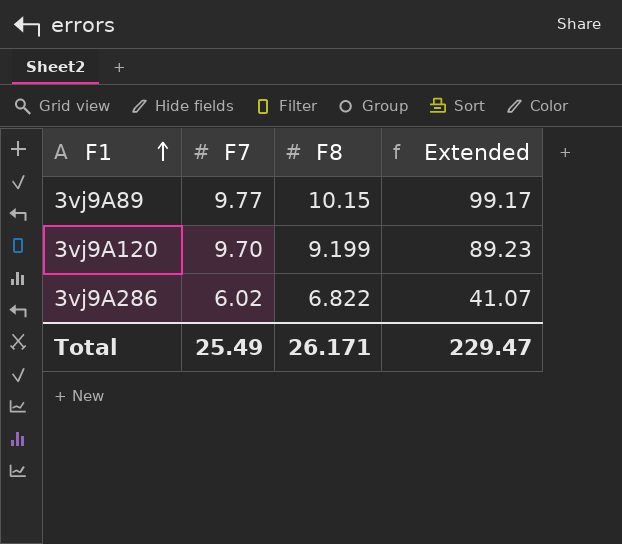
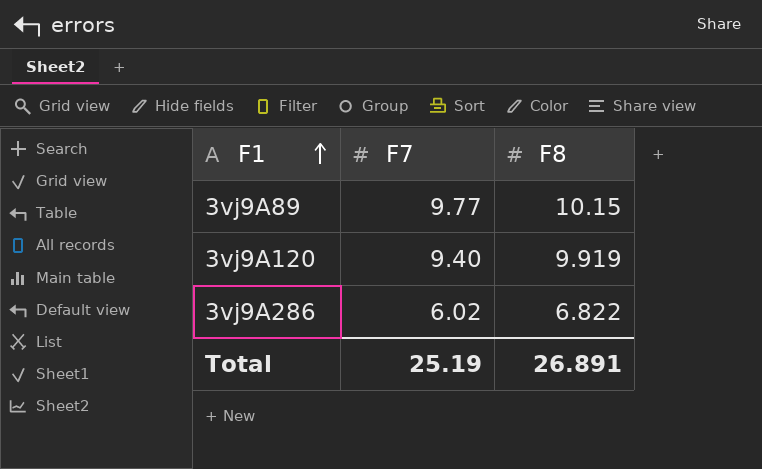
column Extended | formula: [F7] * [F8] -> none
3vj9A120 | F7: 9.70 -> 9.40
3vj9A120 | F8: 9.199 -> 9.919
Total | F7: 25.49 -> 25.19
Total | F8: 26.171 -> 26.891

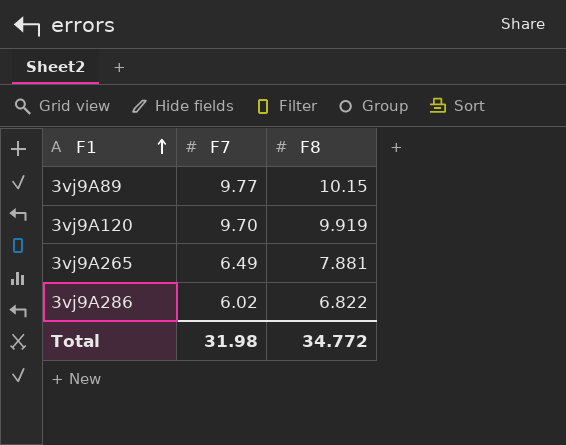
3vj9A120 | F7: 9.40 -> 9.70
row 3vj9A265: none -> 6.49 | 7.881
Total | F7: 25.19 -> 31.98
Total | F8: 26.891 -> 34.772

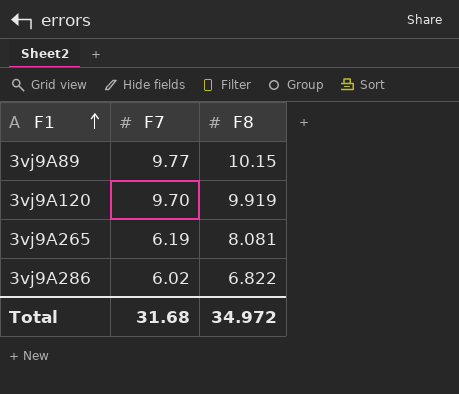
3vj9A265 | F7: 6.49 -> 6.19
3vj9A265 | F8: 7.881 -> 8.081
Total | F7: 31.98 -> 31.68
Total | F8: 34.772 -> 34.972

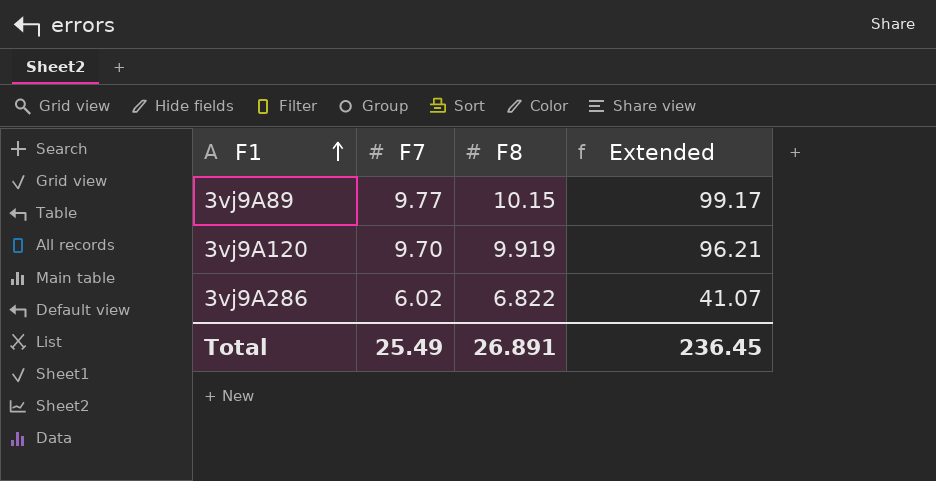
column Extended | formula: none -> [F7] * [F8]
row 3vj9A265: 6.19 | 8.081 -> none
Total | F7: 31.68 -> 25.49
Total | F8: 34.972 -> 26.891

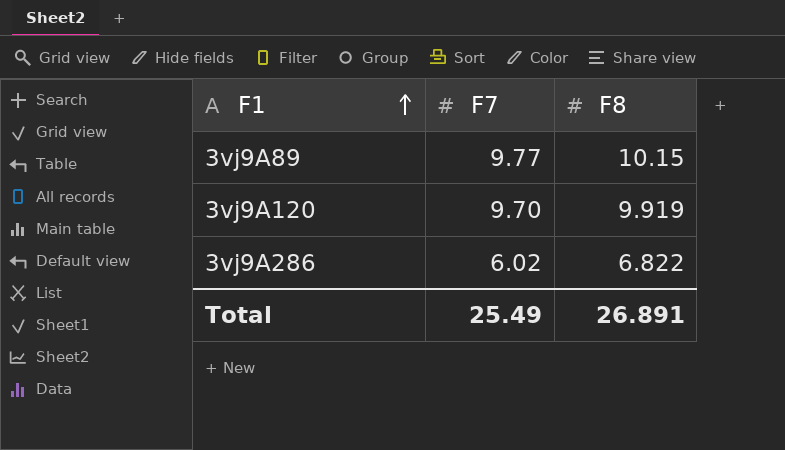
column Extended | formula: [F7] * [F8] -> none

